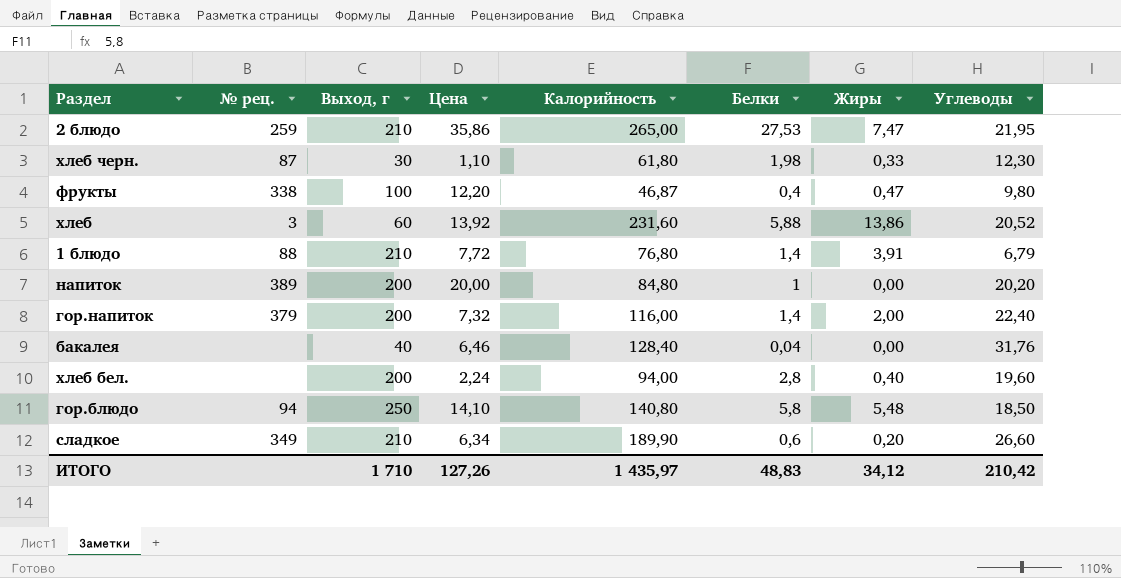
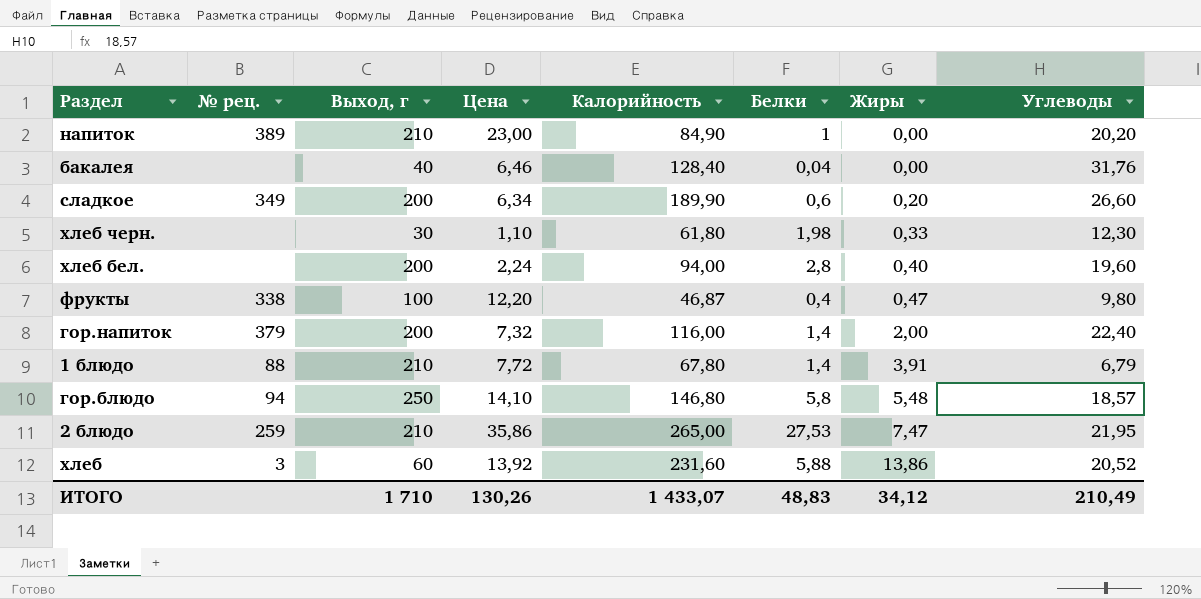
row order: none -> Жиры ascending
напиток | Выход, г: 200 -> 210
напиток | Цена: 20,00 -> 23,00
напиток | Калорийность: 84,80 -> 84,90
сладкое | Выход, г: 210 -> 200
хлеб черн. | № рец.: 87 -> none
1 блюдо | Калорийность: 76,80 -> 67,80
гор.блюдо | Калорийность: 140,80 -> 146,80
гор.блюдо | Углеводы: 18,50 -> 18,57
ИТОГО | Цена: 127,26 -> 130,26
ИТОГО | Калорийность: 1 435,97 -> 1 433,07
ИТОГО | Углеводы: 210,42 -> 210,49

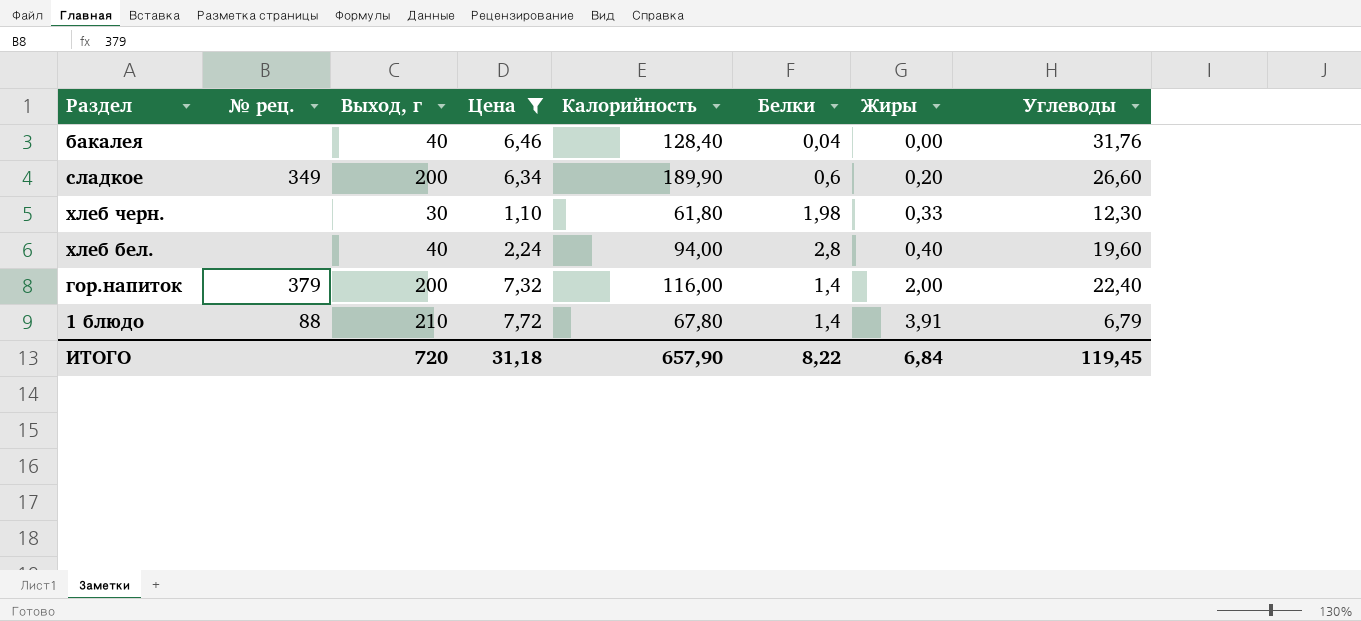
filter: none -> Цена <= 7,72
хлеб бел. | Выход, г: 200 -> 40
ИТОГО | Выход, г: 1 710 -> 720
ИТОГО | Цена: 130,26 -> 31,18
ИТОГО | Калорийность: 1 433,07 -> 657,90
ИТОГО | Белки: 48,83 -> 8,22
ИТОГО | Жиры: 34,12 -> 6,84
ИТОГО | Углеводы: 210,49 -> 119,45

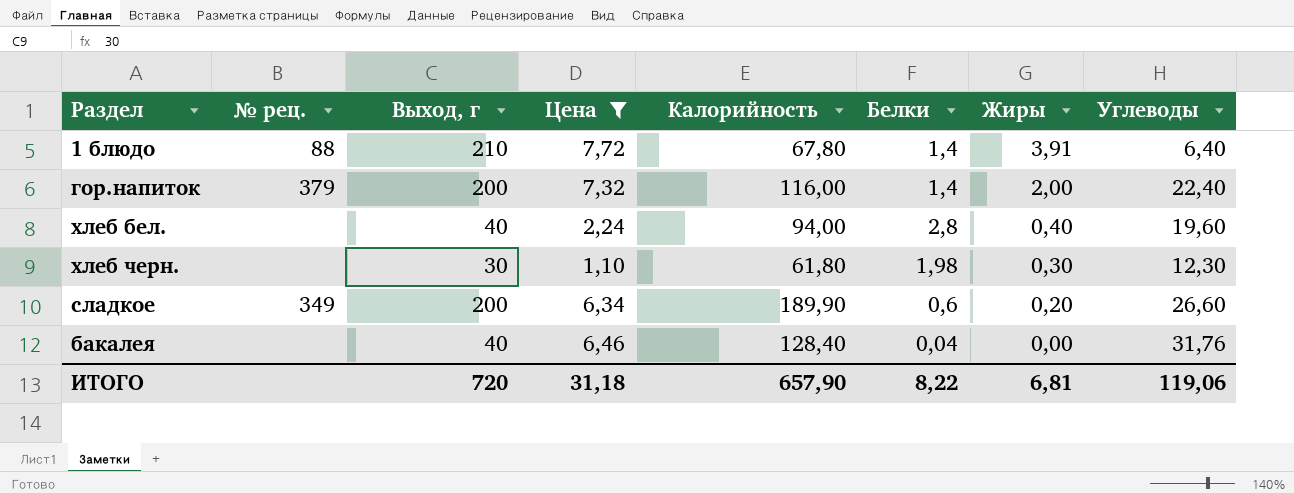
row order: Жиры ascending -> Жиры descending
1 блюдо | Углеводы: 6,79 -> 6,40
хлеб черн. | Жиры: 0,33 -> 0,30
ИТОГО | Жиры: 6,84 -> 6,81
ИТОГО | Углеводы: 119,45 -> 119,06

